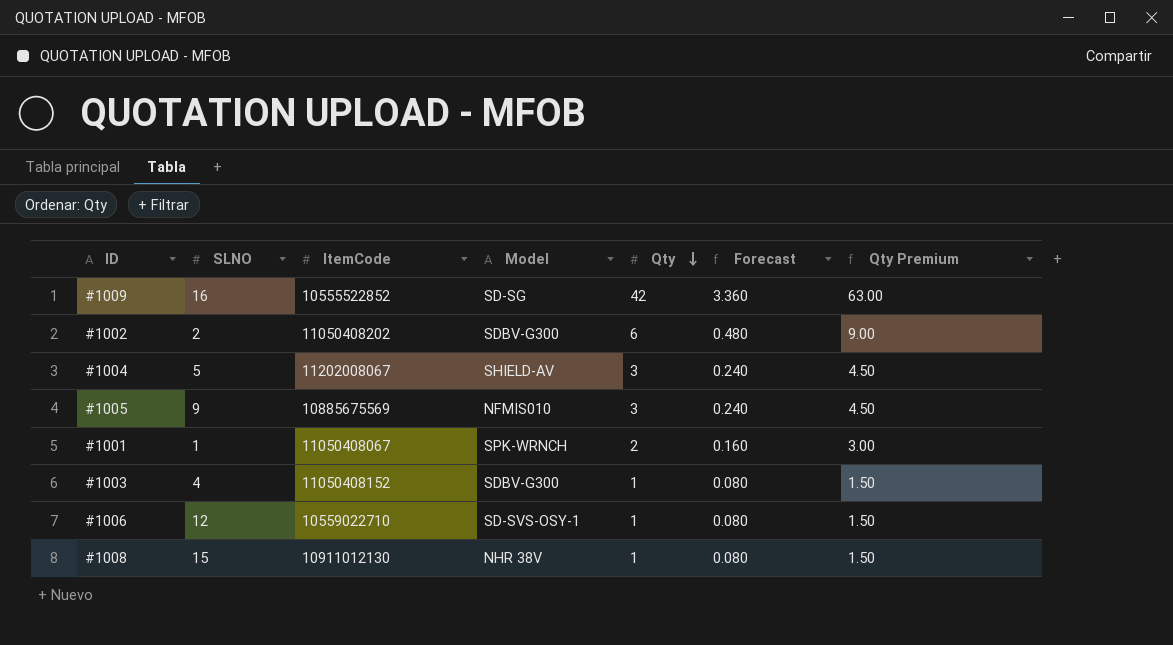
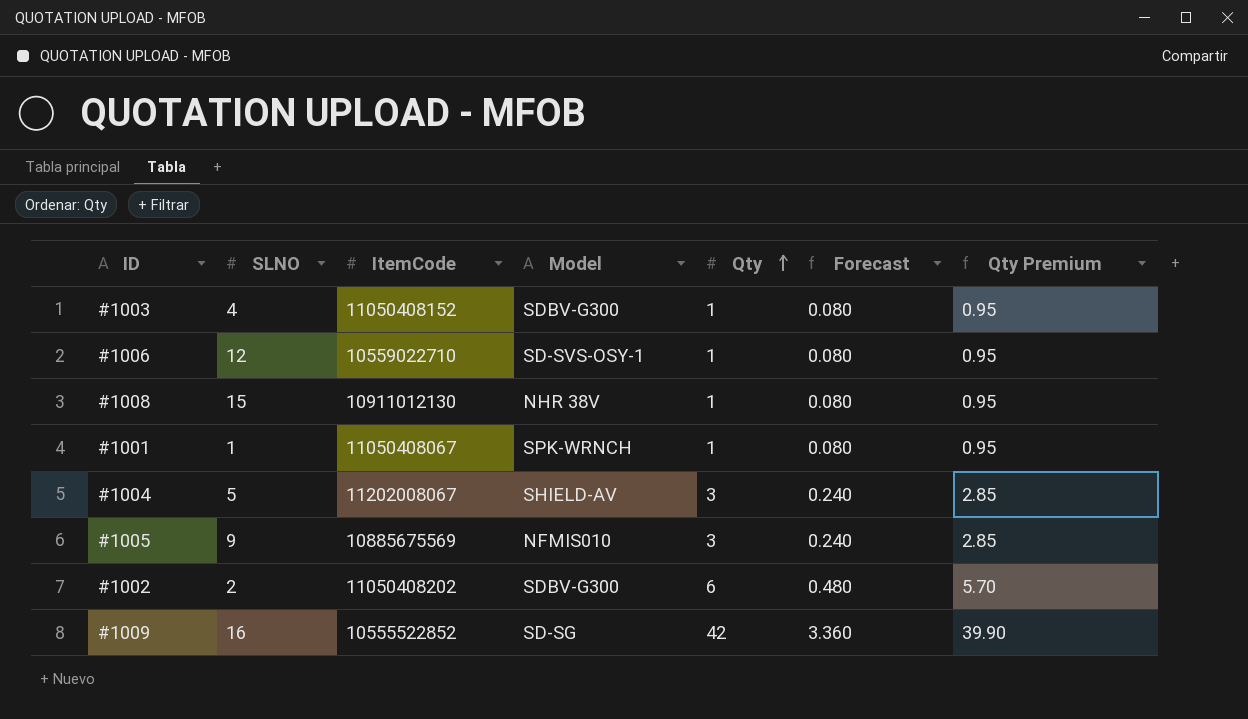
row order: Qty descending -> Qty ascending
column Qty Premium | formula: [Qty] * 1.5 -> [Qty] * 0.95
#1001 | Qty: 2 -> 1
#1001 | Forecast: 0.160 -> 0.080

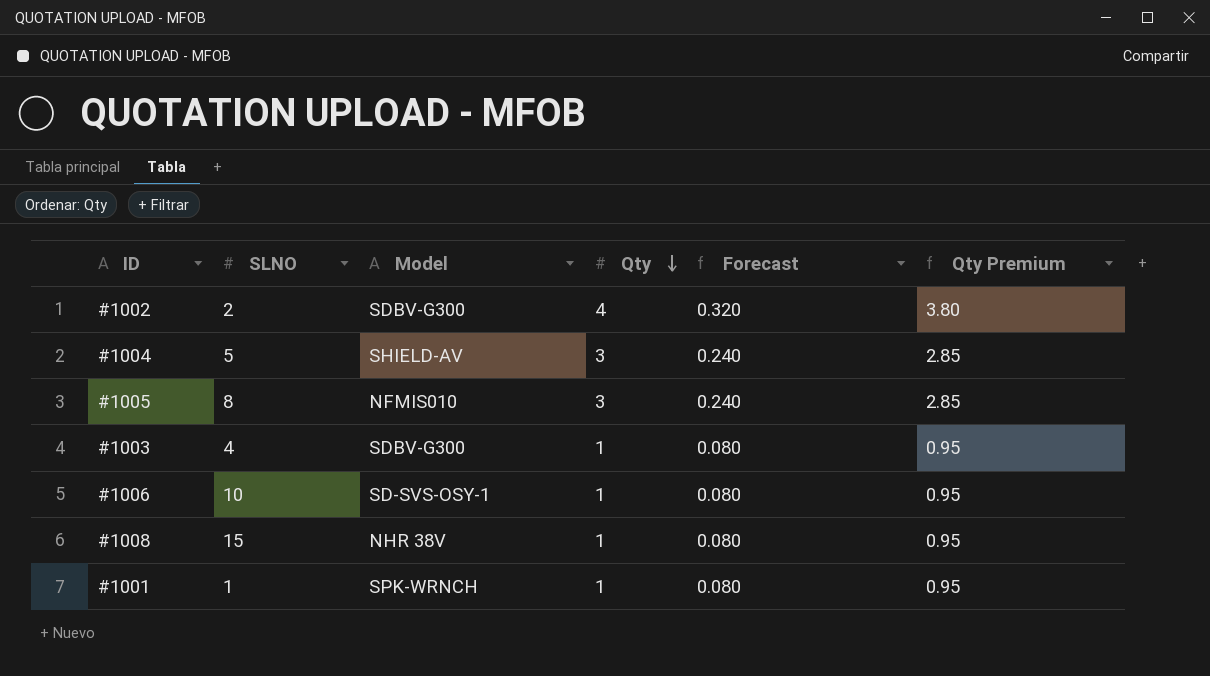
row order: Qty ascending -> Qty descending
column ItemCode | position: 3 -> none
row #1009: 16 | 10555522852 | SD-SG | 42 | 3.360 | 39.90 -> none
#1002 | Qty: 6 -> 4
#1002 | Forecast: 0.480 -> 0.320
#1002 | Qty Premium: 5.70 -> 3.80
#1005 | SLNO: 9 -> 8
#1006 | SLNO: 12 -> 10

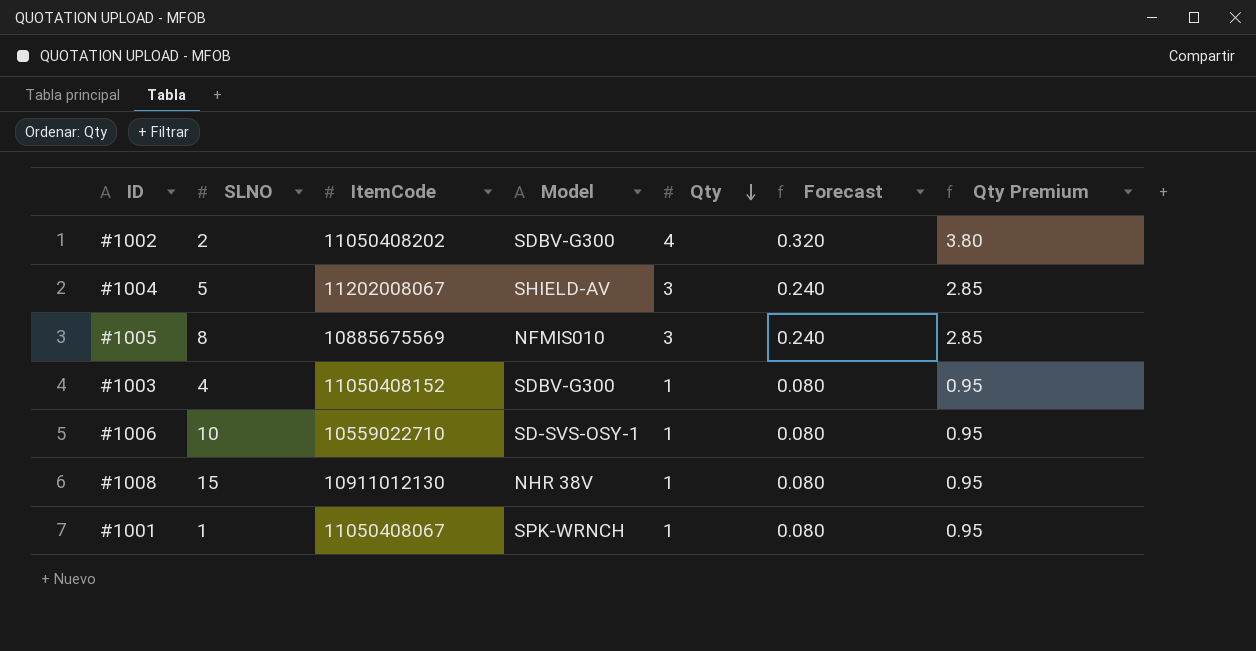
column ItemCode | position: none -> 3

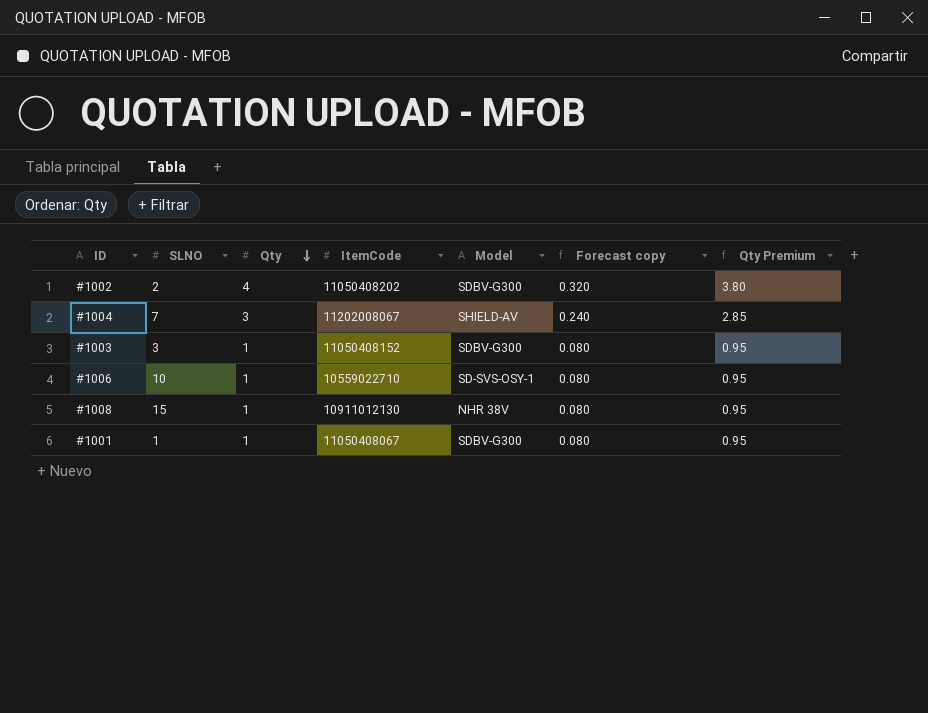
column Qty | position: 5 -> 3
column name: Forecast -> Forecast copy
row #1005: 8 | 10885675569 | NFMIS010 | 3 | 0.240 | 2.85 -> none
#1004 | SLNO: 5 -> 7
#1003 | SLNO: 4 -> 3
#1001 | Model: SPK-WRNCH -> SDBV-G300

